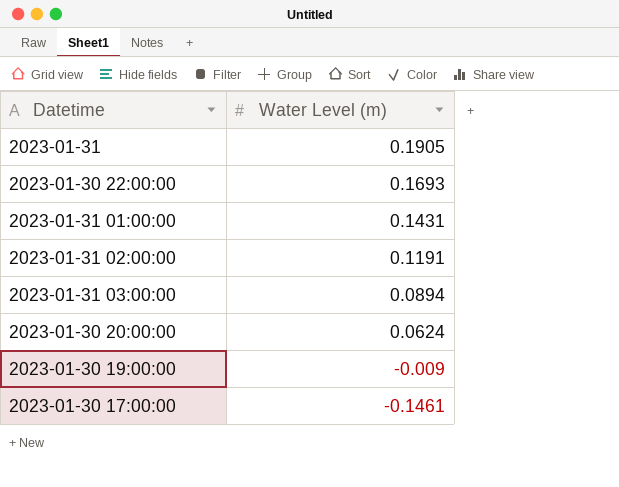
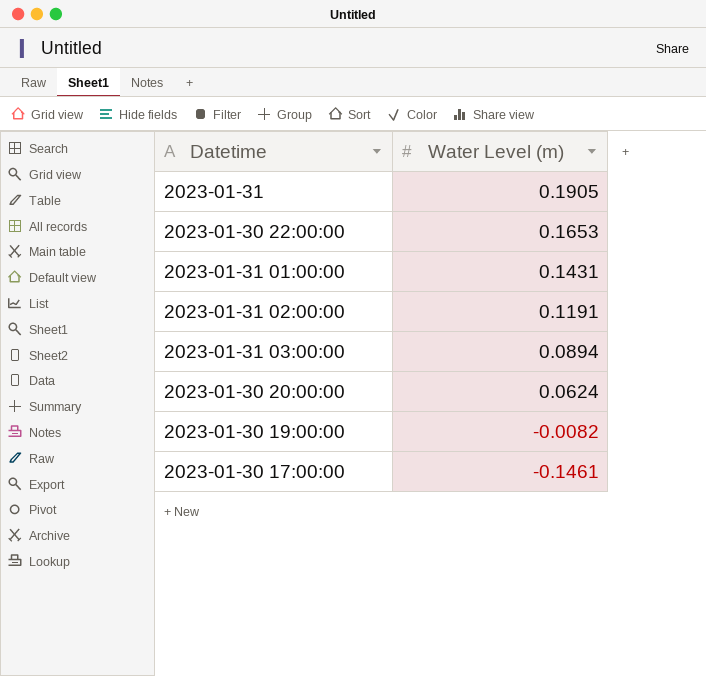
2023-01-30 22:00:00 | Water Level (m): 0.1693 -> 0.1653
2023-01-30 19:00:00 | Water Level (m): -0.009 -> -0.0082

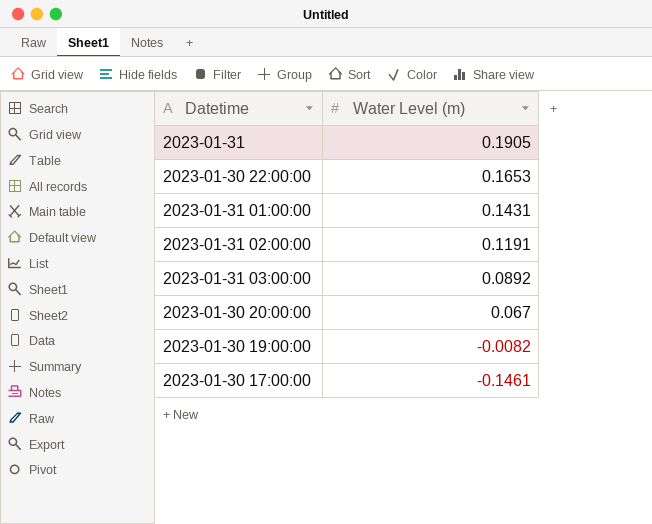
2023-01-31 03:00:00 | Water Level (m): 0.0894 -> 0.0892
2023-01-30 20:00:00 | Water Level (m): 0.0624 -> 0.067

